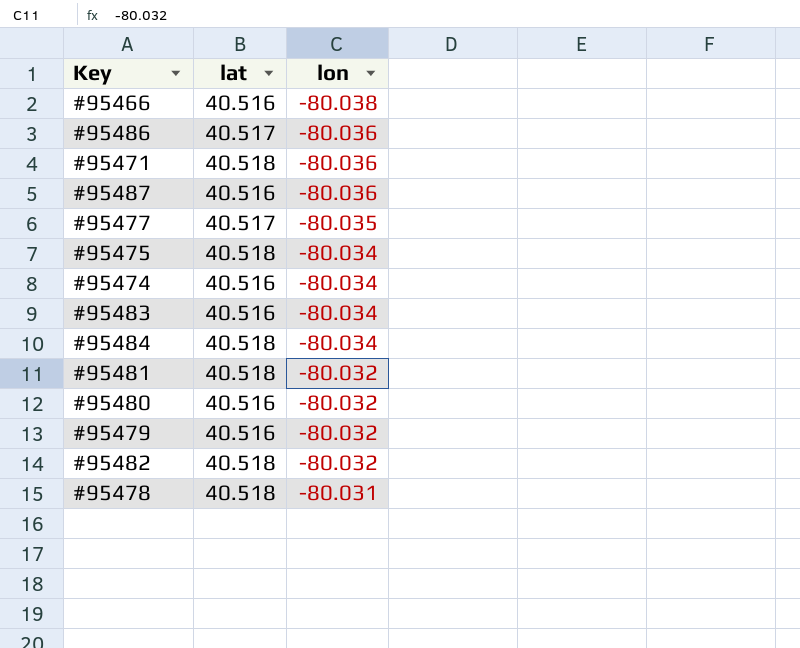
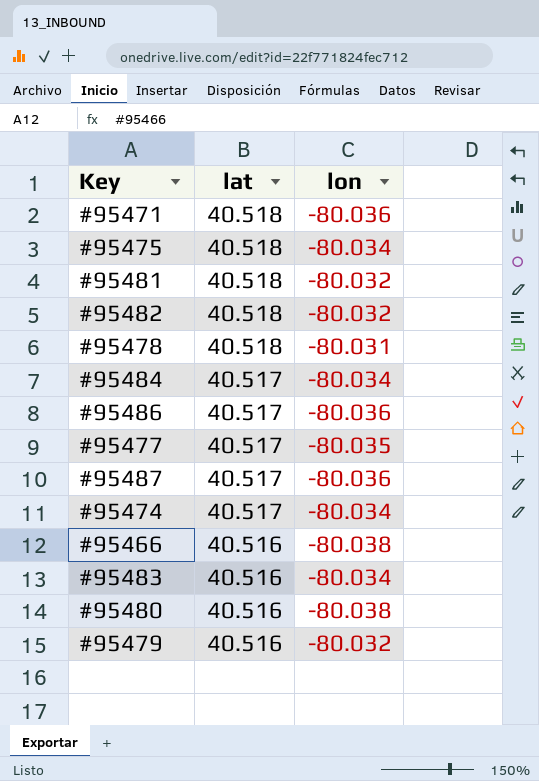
row order: lon ascending -> lat descending
#95484 | lat: 40.518 -> 40.517
#95487 | lat: 40.516 -> 40.517
#95474 | lat: 40.516 -> 40.517
#95480 | lon: -80.032 -> -80.038

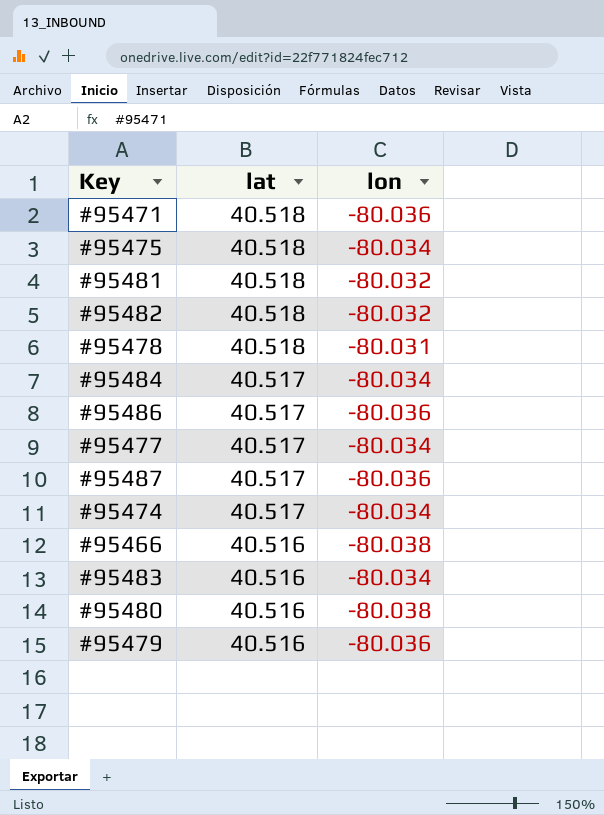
#95477 | lon: -80.035 -> -80.034
#95479 | lon: -80.032 -> -80.036

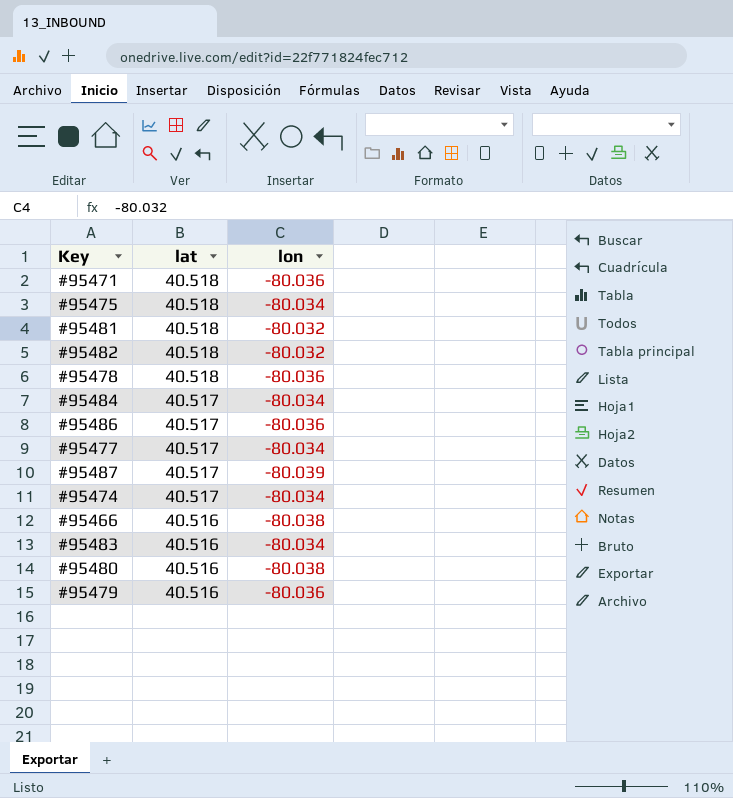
#95478 | lon: -80.031 -> -80.036
#95487 | lon: -80.036 -> -80.039

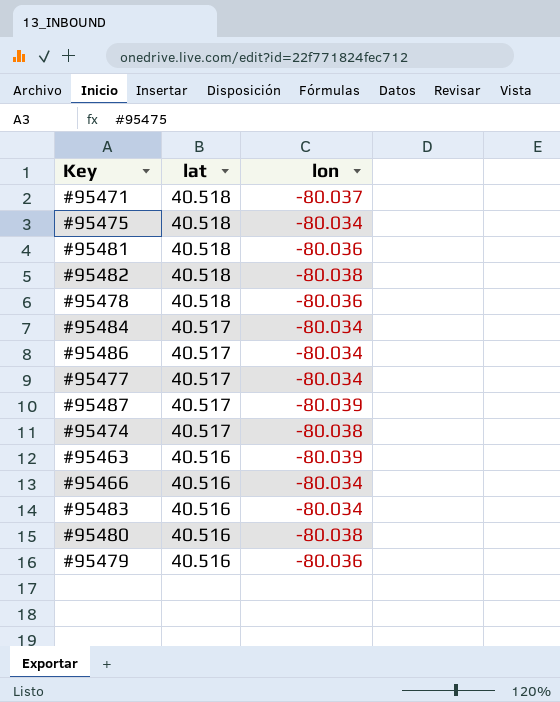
#95471 | lon: -80.036 -> -80.037
#95481 | lon: -80.032 -> -80.036
#95482 | lon: -80.032 -> -80.038
#95486 | lon: -80.036 -> -80.034
#95474 | lon: -80.034 -> -80.038
row #95463: none -> 40.516 | -80.039
#95466 | lon: -80.038 -> -80.034

